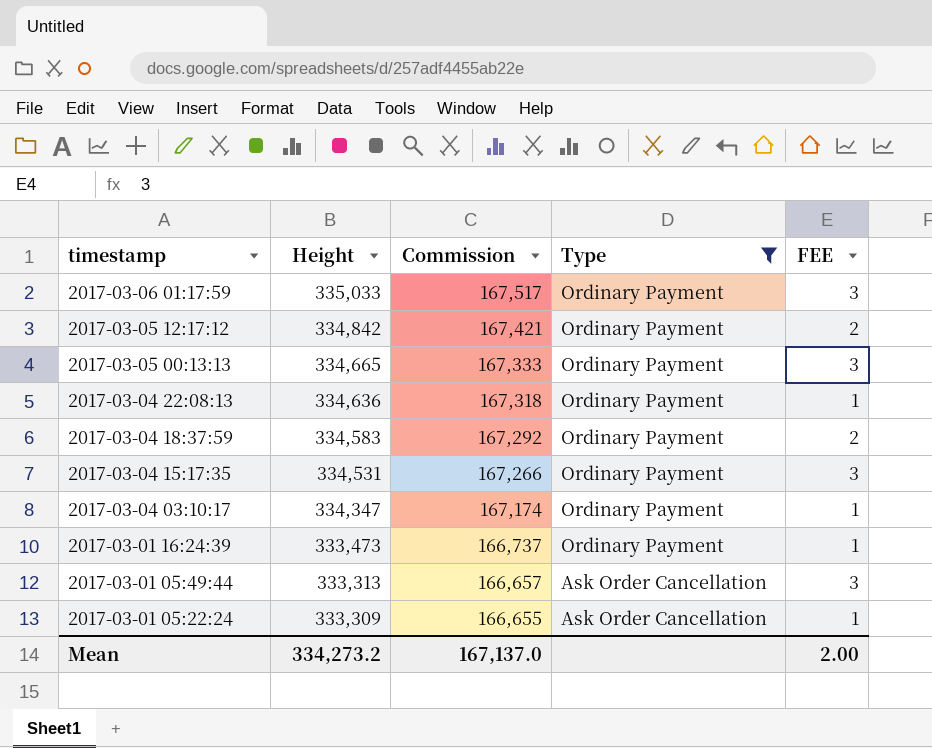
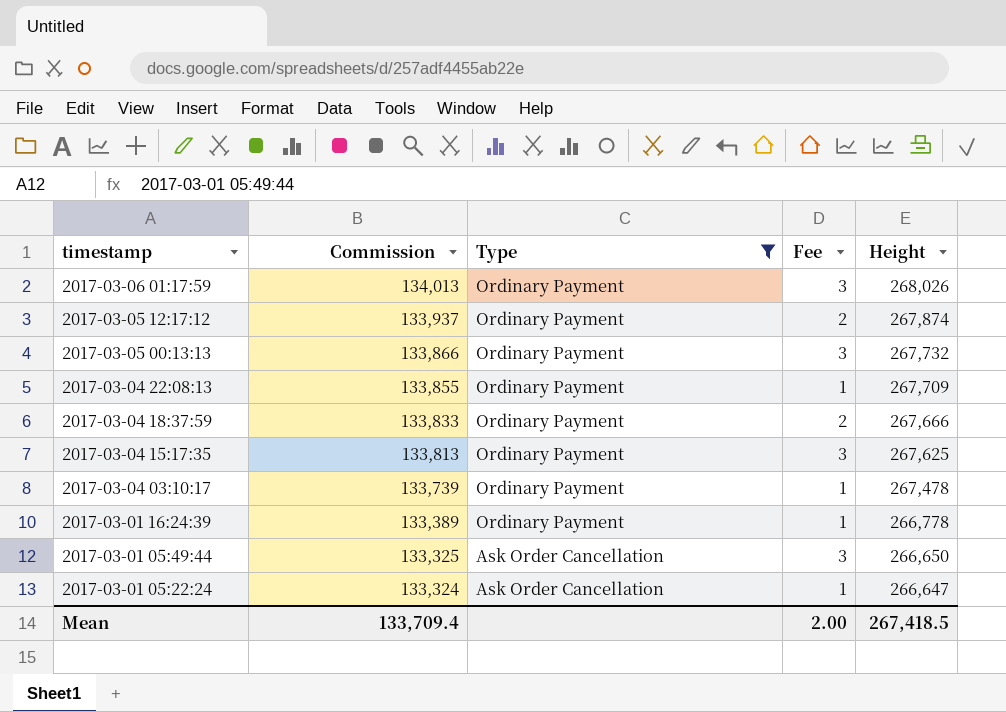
column name: FEE -> Fee
column Height | position: 2 -> 5
2017-03-06 01:17:59 | Commission: 167,517 -> 134,013
2017-03-06 01:17:59 | Height: 335,033 -> 268,026
2017-03-05 12:17:12 | Commission: 167,421 -> 133,937
2017-03-05 12:17:12 | Height: 334,842 -> 267,874
2017-03-05 00:13:13 | Commission: 167,333 -> 133,866
2017-03-05 00:13:13 | Height: 334,665 -> 267,732
2017-03-04 22:08:13 | Commission: 167,318 -> 133,855
2017-03-04 22:08:13 | Height: 334,636 -> 267,709
2017-03-04 18:37:59 | Commission: 167,292 -> 133,833
2017-03-04 18:37:59 | Height: 334,583 -> 267,666
2017-03-04 15:17:35 | Commission: 167,266 -> 133,813
2017-03-04 15:17:35 | Height: 334,531 -> 267,625
2017-03-04 03:10:17 | Commission: 167,174 -> 133,739
2017-03-04 03:10:17 | Height: 334,347 -> 267,478
2017-03-01 16:24:39 | Commission: 166,737 -> 133,389
2017-03-01 16:24:39 | Height: 333,473 -> 266,778
2017-03-01 05:49:44 | Commission: 166,657 -> 133,325
2017-03-01 05:49:44 | Height: 333,313 -> 266,650
2017-03-01 05:22:24 | Commission: 166,655 -> 133,324
2017-03-01 05:22:24 | Height: 333,309 -> 266,647
Mean | Commission: 167,137.0 -> 133,709.4
Mean | Height: 334,273.2 -> 267,418.5

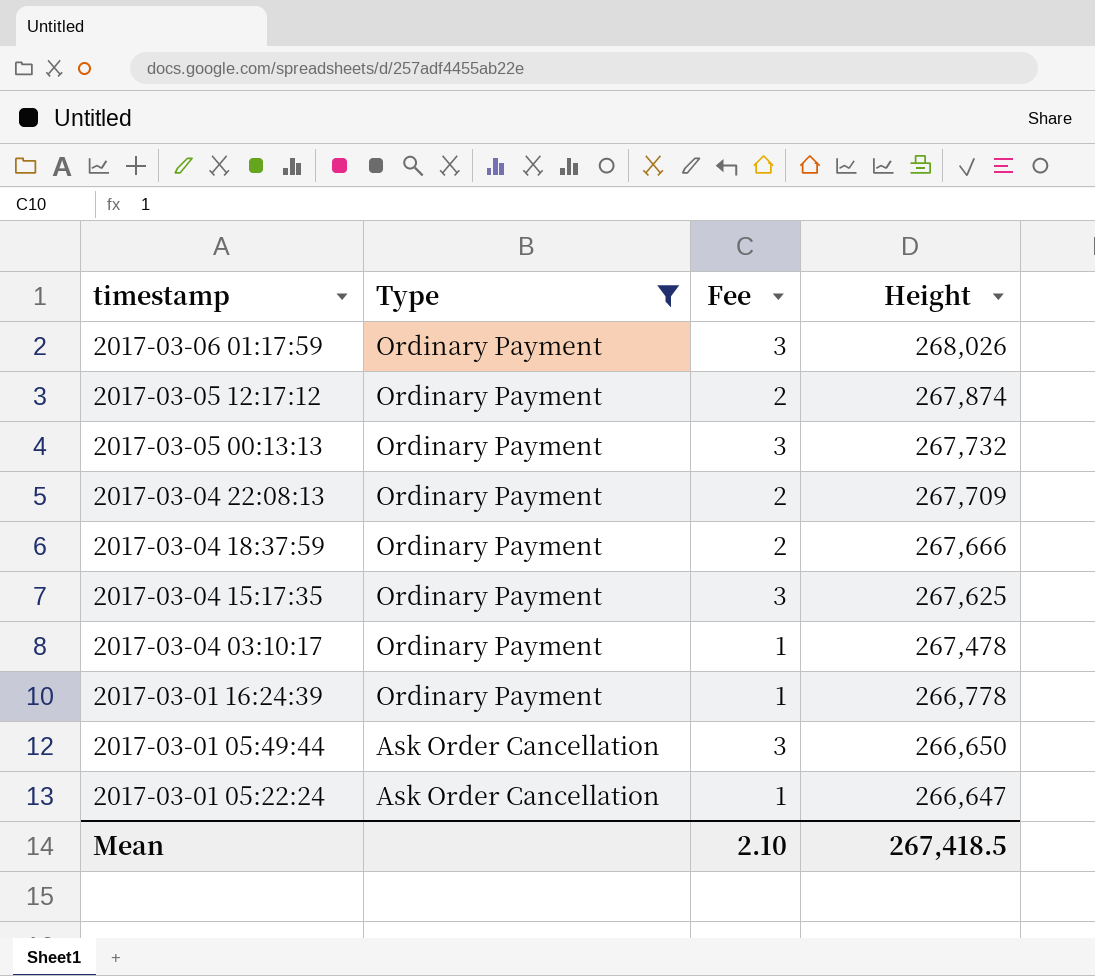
column Commission | formula: [Height] * 0.5 -> none
2017-03-04 22:08:13 | Fee: 1 -> 2
Mean | Fee: 2.00 -> 2.10

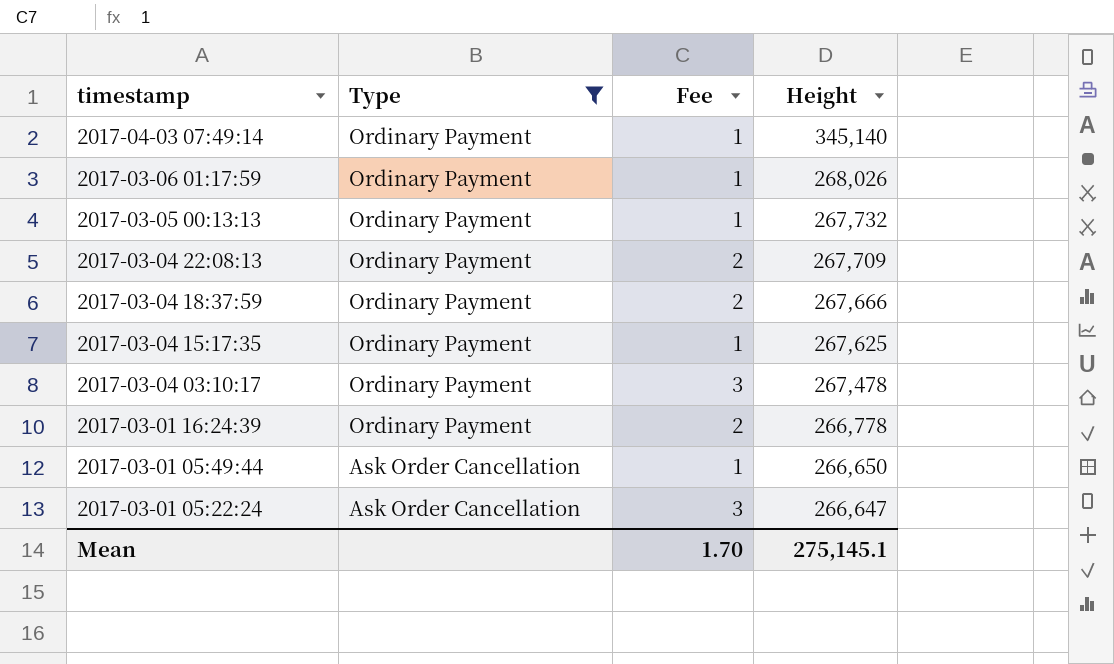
row 2017-03-05 12:17:12: Ordinary Payment | 2 | 267,874 -> none
row 2017-04-03 07:49:14: none -> Ordinary Payment | 1 | 345,140
2017-03-06 01:17:59 | Fee: 3 -> 1
2017-03-05 00:13:13 | Fee: 3 -> 1
2017-03-04 15:17:35 | Fee: 3 -> 1
2017-03-04 03:10:17 | Fee: 1 -> 3
2017-03-01 16:24:39 | Fee: 1 -> 2
2017-03-01 05:49:44 | Fee: 3 -> 1
2017-03-01 05:22:24 | Fee: 1 -> 3
Mean | Fee: 2.10 -> 1.70
Mean | Height: 267,418.5 -> 275,145.1

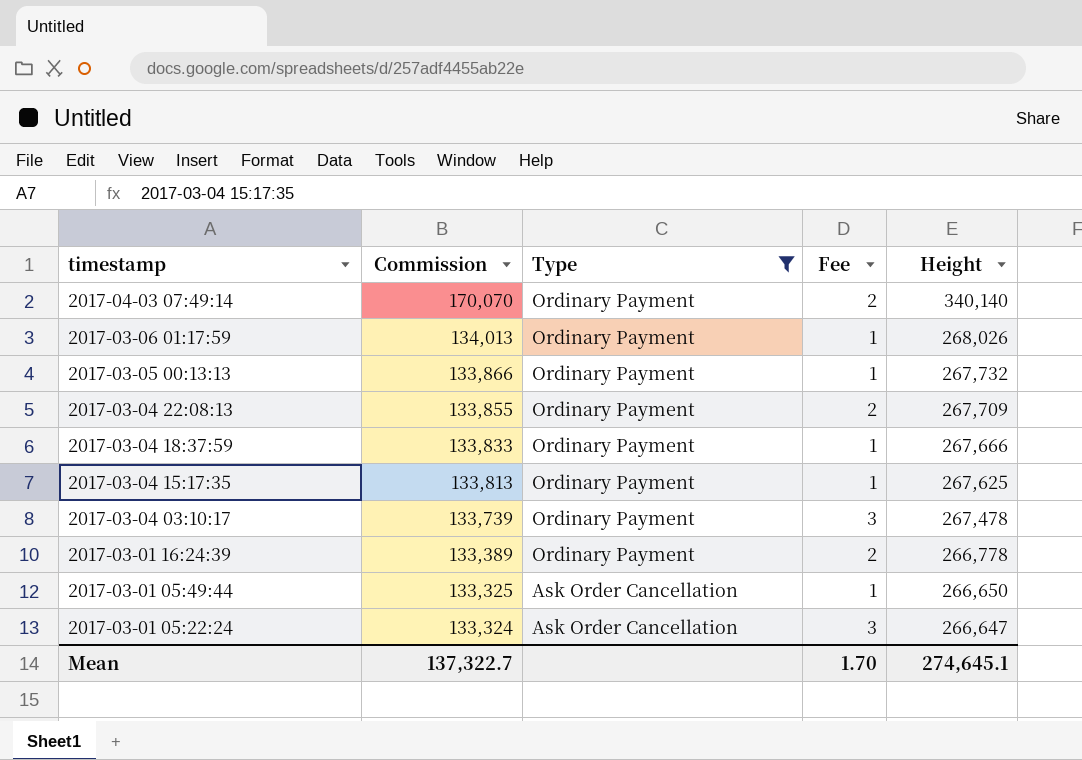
column Commission | formula: none -> [Height] * 0.5
2017-04-03 07:49:14 | Fee: 1 -> 2
2017-04-03 07:49:14 | Height: 345,140 -> 340,140
2017-03-04 18:37:59 | Fee: 2 -> 1
Mean | Height: 275,145.1 -> 274,645.1

